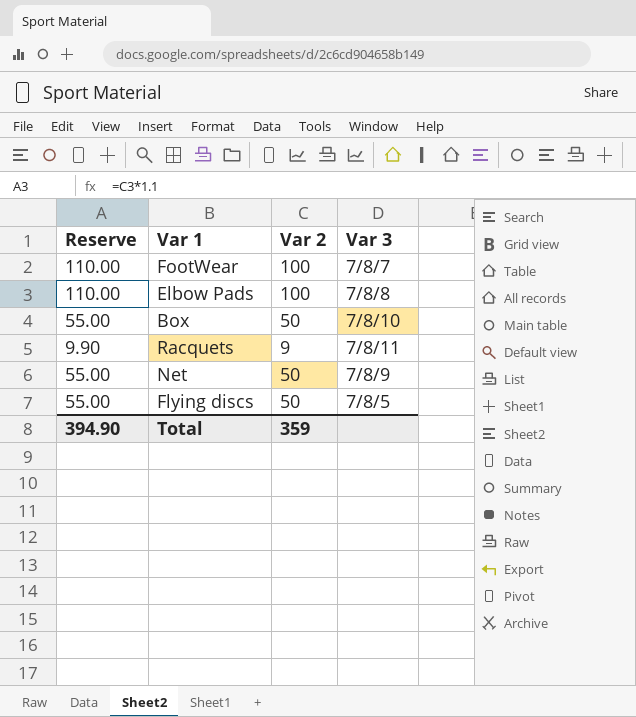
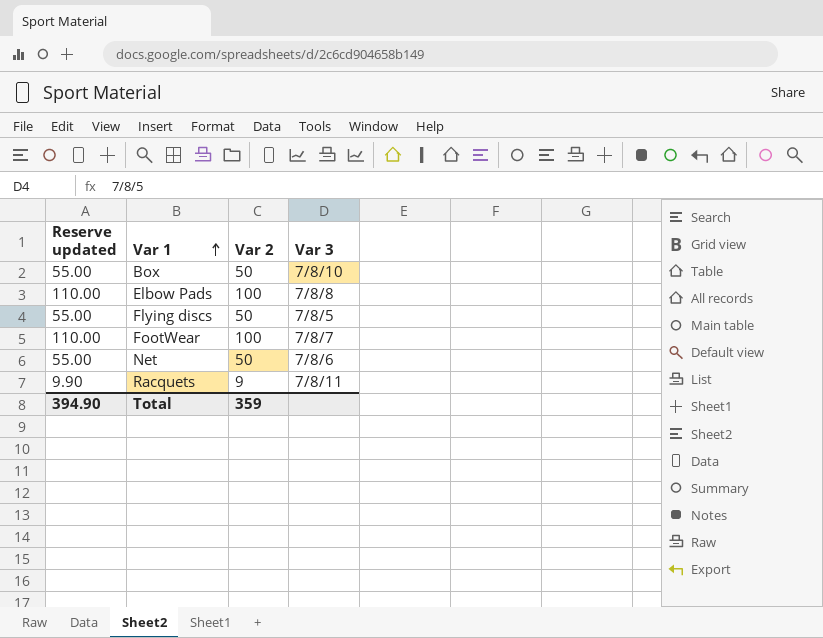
row order: none -> Var 1 ascending
column name: Reserve -> Reserve updated
Net | Var 3: 7/8/9 -> 7/8/6

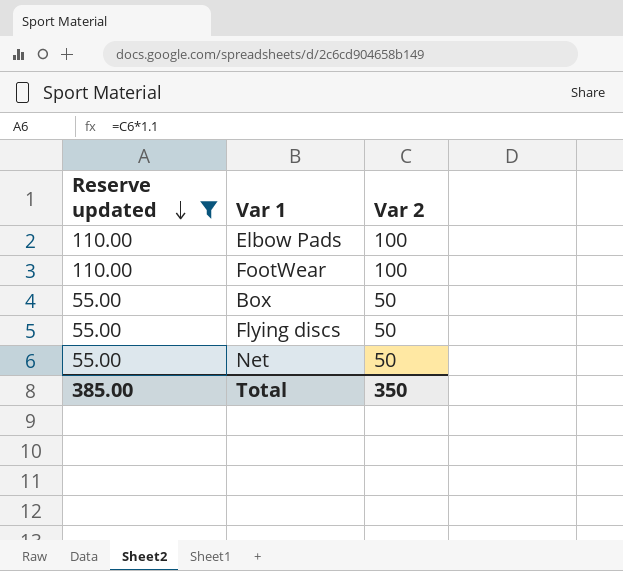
filter: none -> Reserve updated != 9.90
row order: Var 1 ascending -> Reserve updated descending
column Var 3 | position: 4 -> none
Total | Reserve updated: 394.90 -> 385.00
Total | Var 2: 359 -> 350

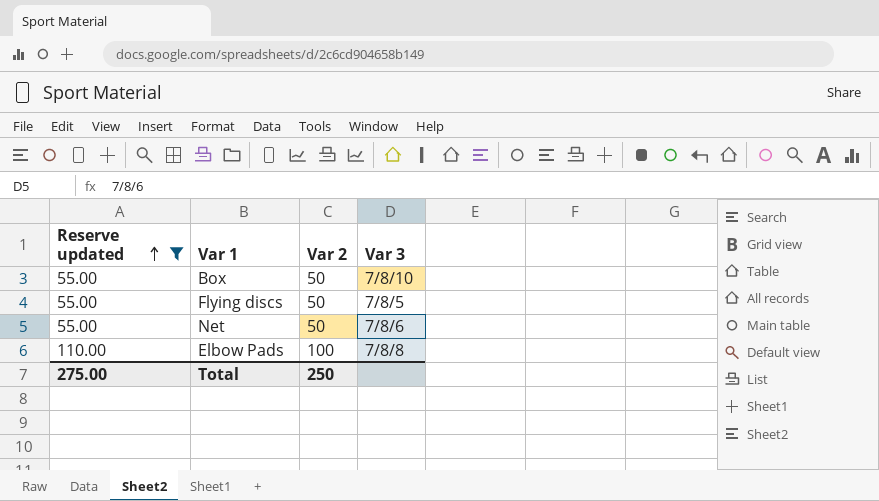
row order: Reserve updated descending -> Reserve updated ascending
column Var 3 | position: none -> 4
row FootWear: 110.00 | 100 -> none
Total | Reserve updated: 385.00 -> 275.00
Total | Var 2: 350 -> 250

